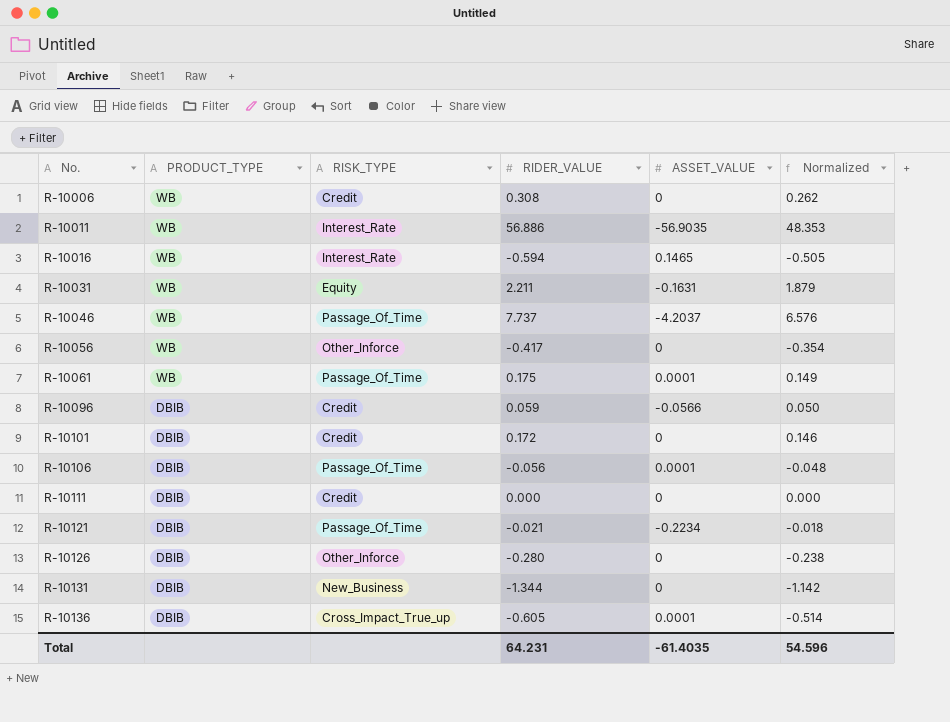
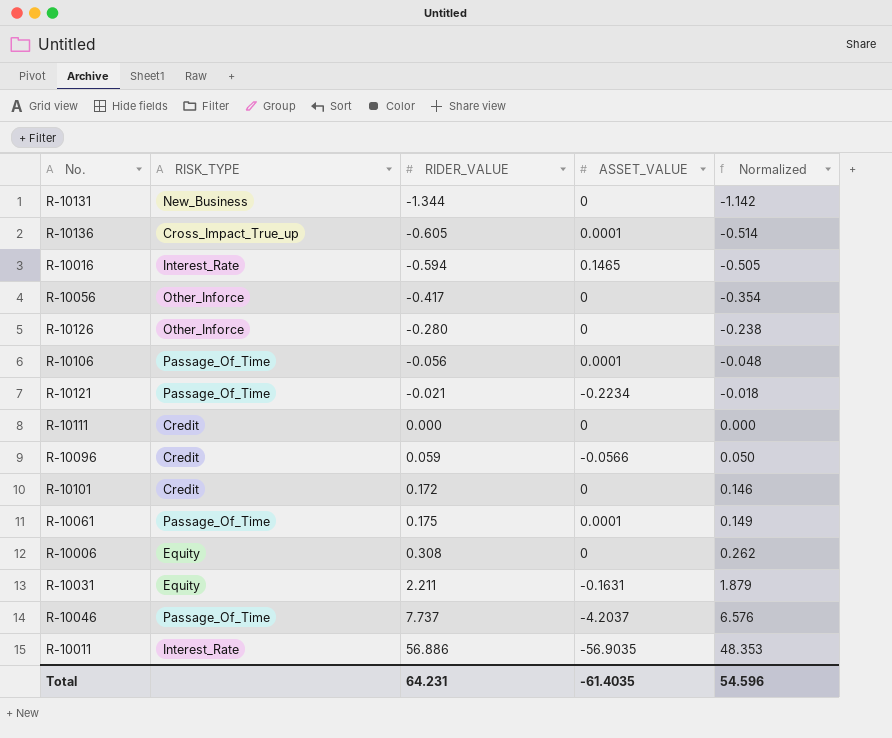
row order: No. ascending -> RIDER_VALUE ascending
column PRODUCT_TYPE | position: 2 -> none
R-10006 | RISK_TYPE: Credit -> Equity

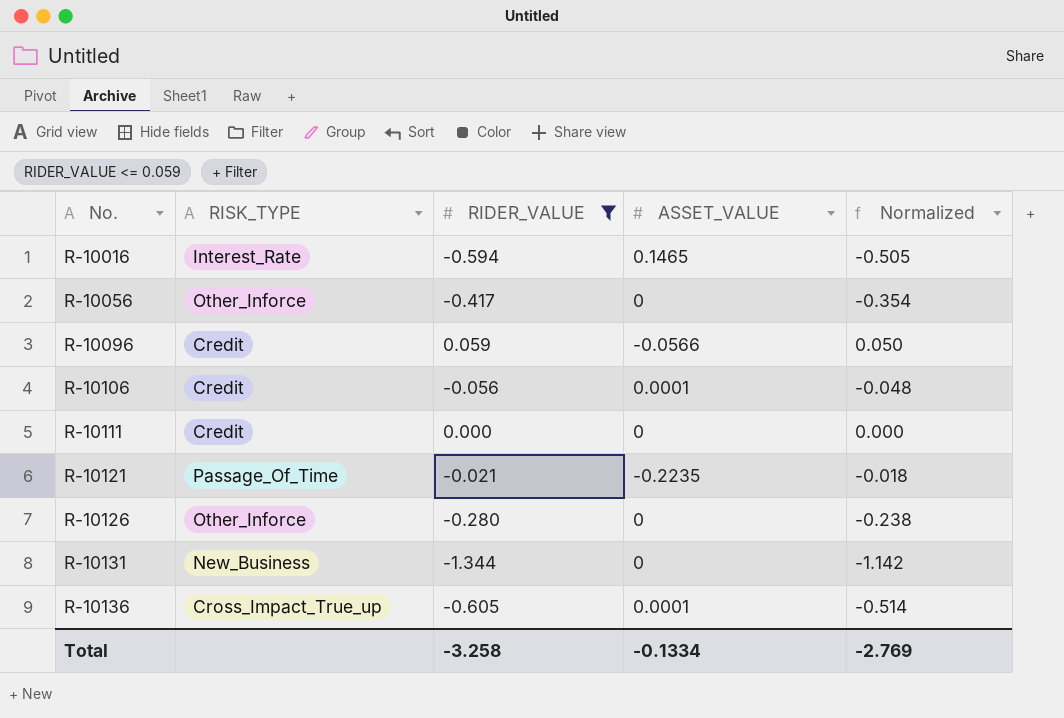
filter: none -> RIDER_VALUE <= 0.059
row order: RIDER_VALUE ascending -> No. ascending
R-10106 | RISK_TYPE: Passage_Of_Time -> Credit
R-10121 | ASSET_VALUE: -0.2234 -> -0.2235
Total | RIDER_VALUE: 64.231 -> -3.258
Total | ASSET_VALUE: -61.4035 -> -0.1334
Total | Normalized: 54.596 -> -2.769

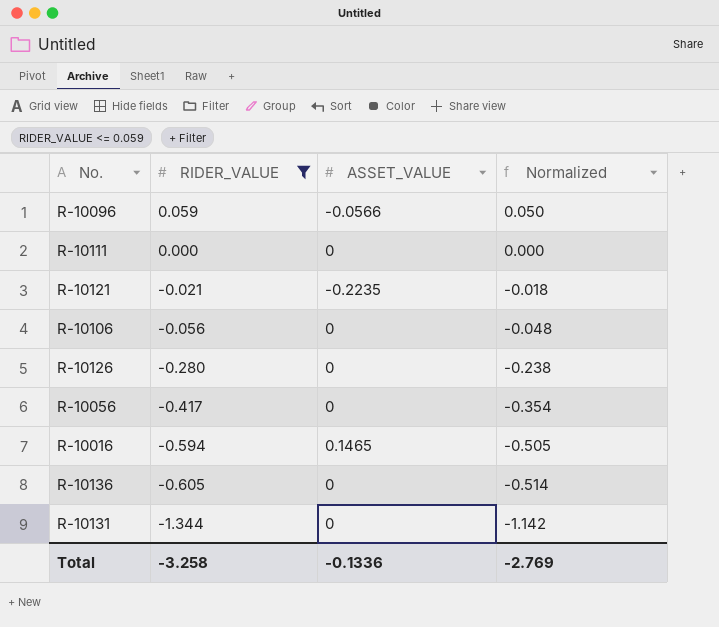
row order: No. ascending -> RIDER_VALUE descending
column RISK_TYPE | position: 2 -> none
R-10106 | ASSET_VALUE: 0.0001 -> 0
R-10136 | ASSET_VALUE: 0.0001 -> 0
Total | ASSET_VALUE: -0.1334 -> -0.1336

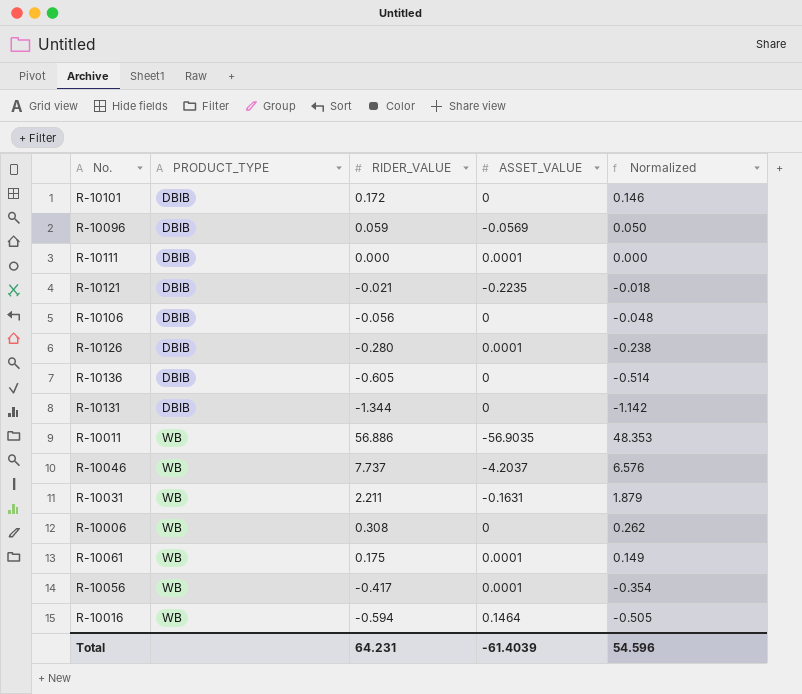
filter: RIDER_VALUE <= 0.059 -> none
row order: RIDER_VALUE descending -> PRODUCT_TYPE ascending
column PRODUCT_TYPE | position: none -> 2
R-10096 | ASSET_VALUE: -0.0566 -> -0.0569
R-10111 | ASSET_VALUE: 0 -> 0.0001
R-10126 | ASSET_VALUE: 0 -> 0.0001
R-10056 | ASSET_VALUE: 0 -> 0.0001
R-10016 | ASSET_VALUE: 0.1465 -> 0.1464
Total | RIDER_VALUE: -3.258 -> 64.231
Total | ASSET_VALUE: -0.1336 -> -61.4039
Total | Normalized: -2.769 -> 54.596

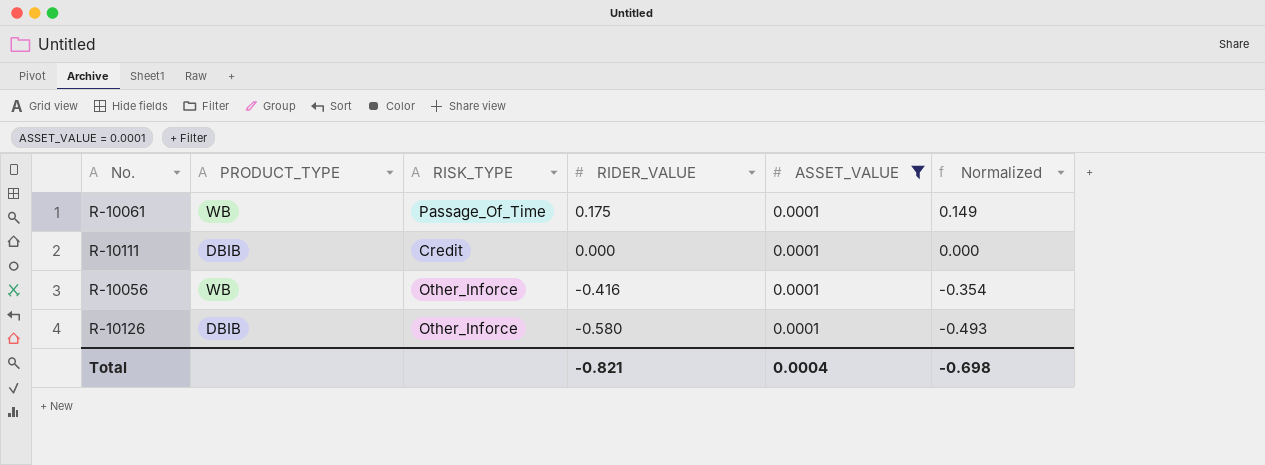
filter: none -> ASSET_VALUE = 0.0001
row order: PRODUCT_TYPE ascending -> RIDER_VALUE descending
column RISK_TYPE | position: none -> 3
R-10056 | RIDER_VALUE: -0.417 -> -0.416
R-10126 | RIDER_VALUE: -0.280 -> -0.580
R-10126 | Normalized: -0.238 -> -0.493
Total | RIDER_VALUE: 64.231 -> -0.821
Total | ASSET_VALUE: -61.4039 -> 0.0004
Total | Normalized: 54.596 -> -0.698

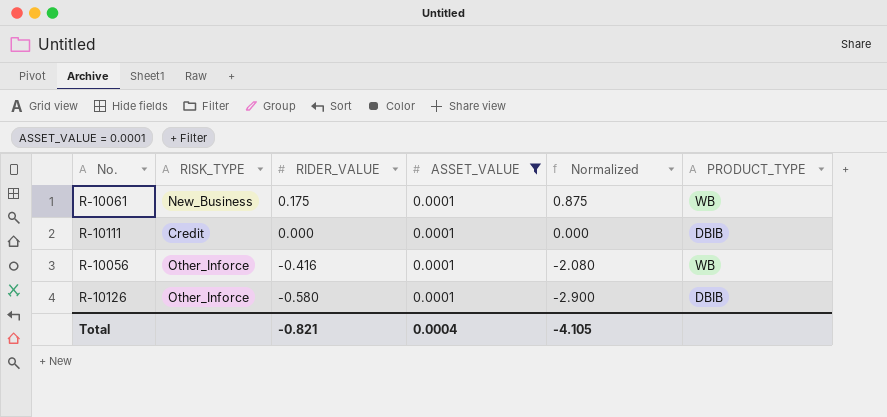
column Normalized | formula: [RIDER_VALUE] * 0.85 -> [RIDER_VALUE] * 5
column PRODUCT_TYPE | position: 2 -> 6
R-10061 | RISK_TYPE: Passage_Of_Time -> New_Business
Total | Normalized: -0.698 -> -4.105

